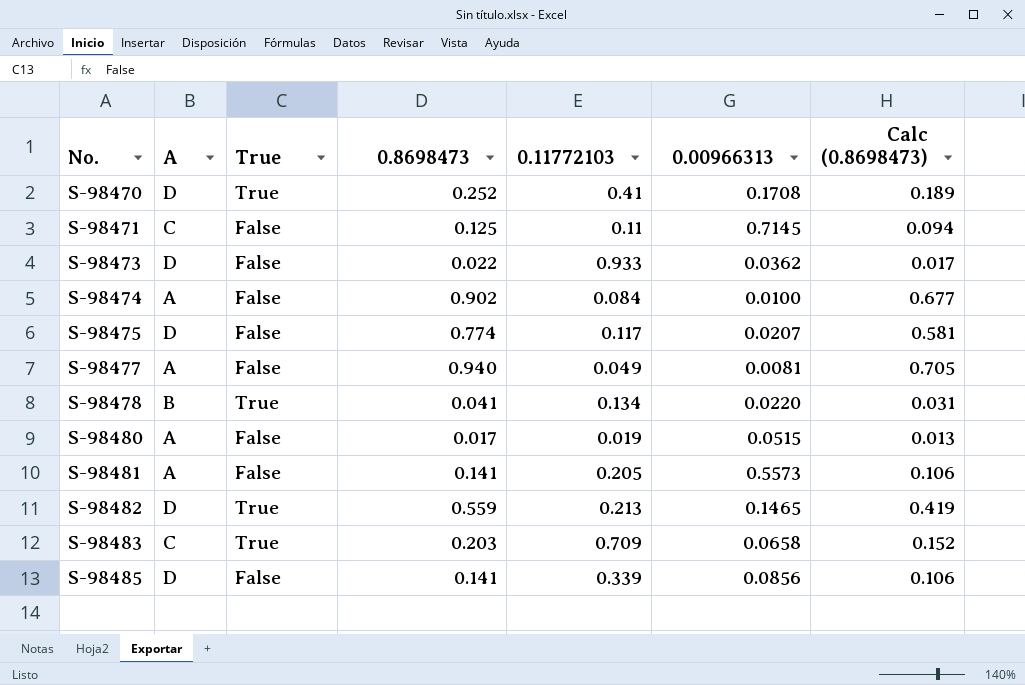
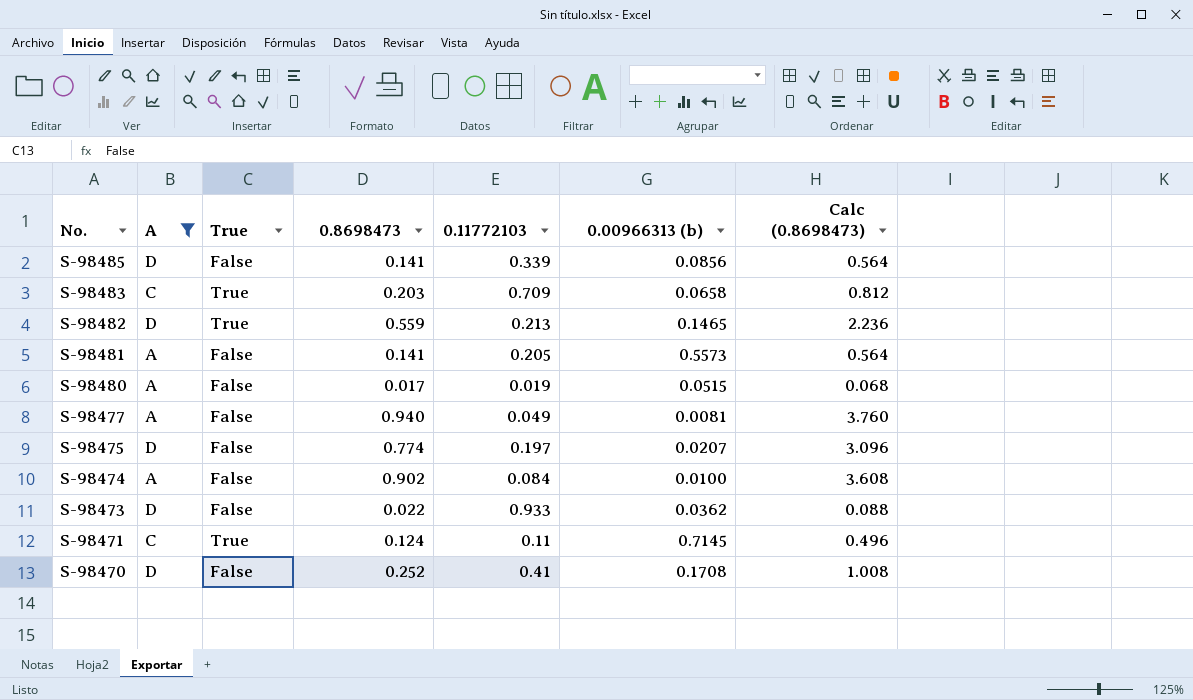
filter: none -> A != B
row order: No. ascending -> No. descending
column name: 0.00966313 -> 0.00966313 (b)
column Calc (0.8698473) | formula: [0.8698473] * 0.75 -> [0.8698473] * 4
S-98475 | 0.11772103: 0.117 -> 0.197
S-98471 | True: False -> True
S-98471 | 0.8698473: 0.125 -> 0.124
S-98470 | True: True -> False

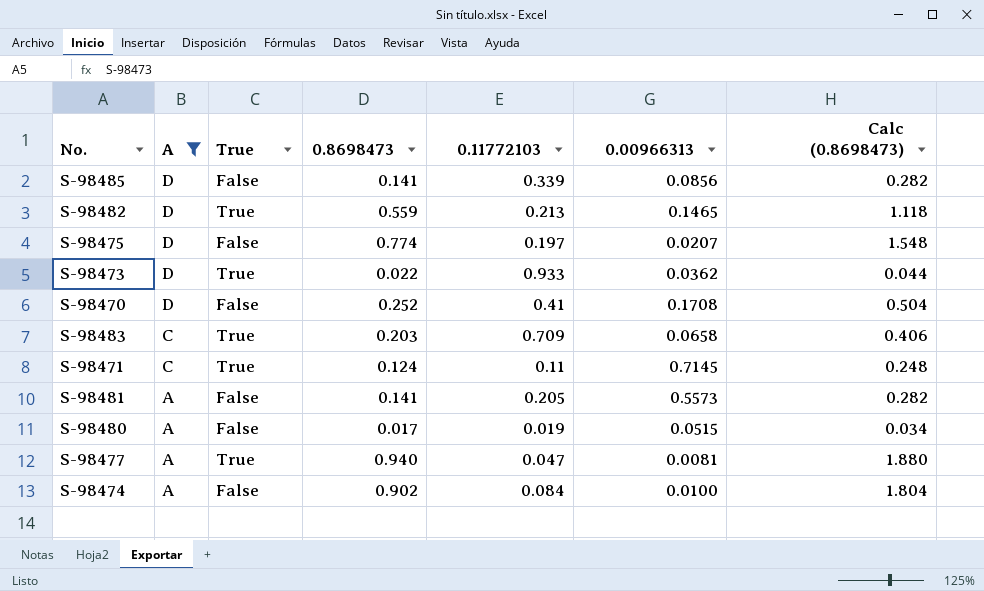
row order: No. descending -> A descending
column name: 0.00966313 (b) -> 0.00966313
column Calc (0.8698473) | formula: [0.8698473] * 4 -> [0.8698473] * 2
S-98473 | True: False -> True
S-98477 | True: False -> True
S-98477 | 0.11772103: 0.049 -> 0.047

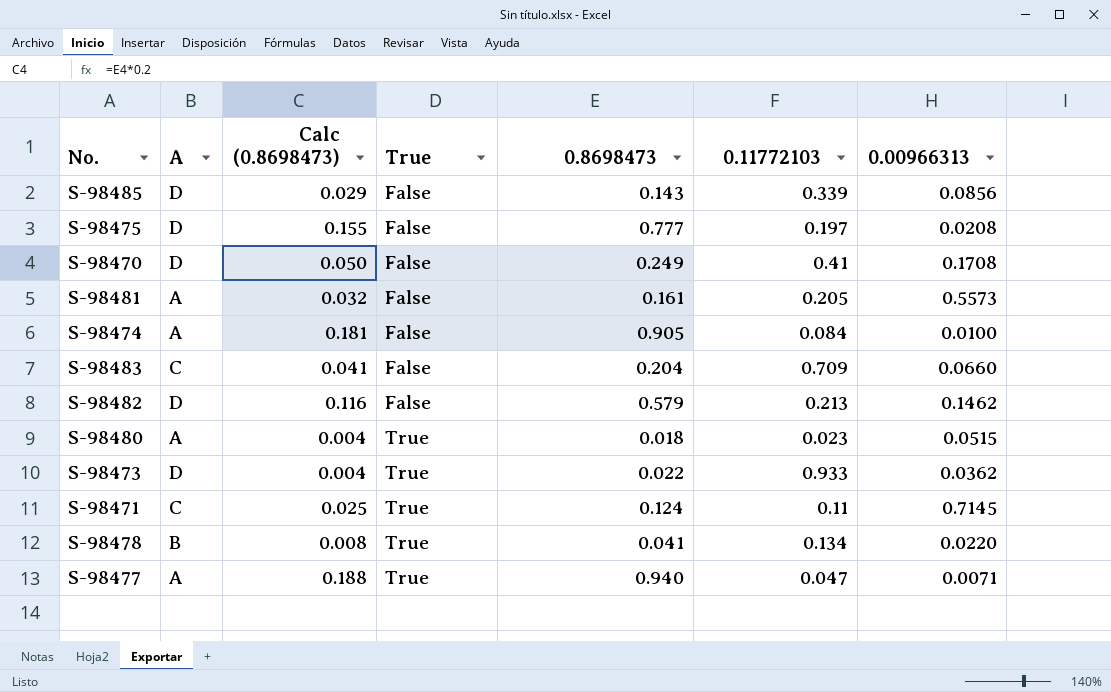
filter: A != B -> none
row order: A descending -> True ascending
column Calc (0.8698473) | formula: [0.8698473] * 2 -> [0.8698473] * 0.2
column Calc (0.8698473) | position: 7 -> 3
S-98485 | 0.8698473: 0.141 -> 0.143
S-98475 | 0.8698473: 0.774 -> 0.777
S-98475 | 0.00966313: 0.0207 -> 0.0208
S-98470 | 0.8698473: 0.252 -> 0.249
S-98481 | 0.8698473: 0.141 -> 0.161
S-98474 | 0.8698473: 0.902 -> 0.905
S-98483 | True: True -> False
S-98483 | 0.8698473: 0.203 -> 0.204
S-98483 | 0.00966313: 0.0658 -> 0.0660
S-98482 | True: True -> False
S-98482 | 0.8698473: 0.559 -> 0.579
S-98482 | 0.00966313: 0.1465 -> 0.1462
S-98480 | True: False -> True
S-98480 | 0.8698473: 0.017 -> 0.018
S-98480 | 0.11772103: 0.019 -> 0.023
S-98477 | 0.00966313: 0.0081 -> 0.0071

